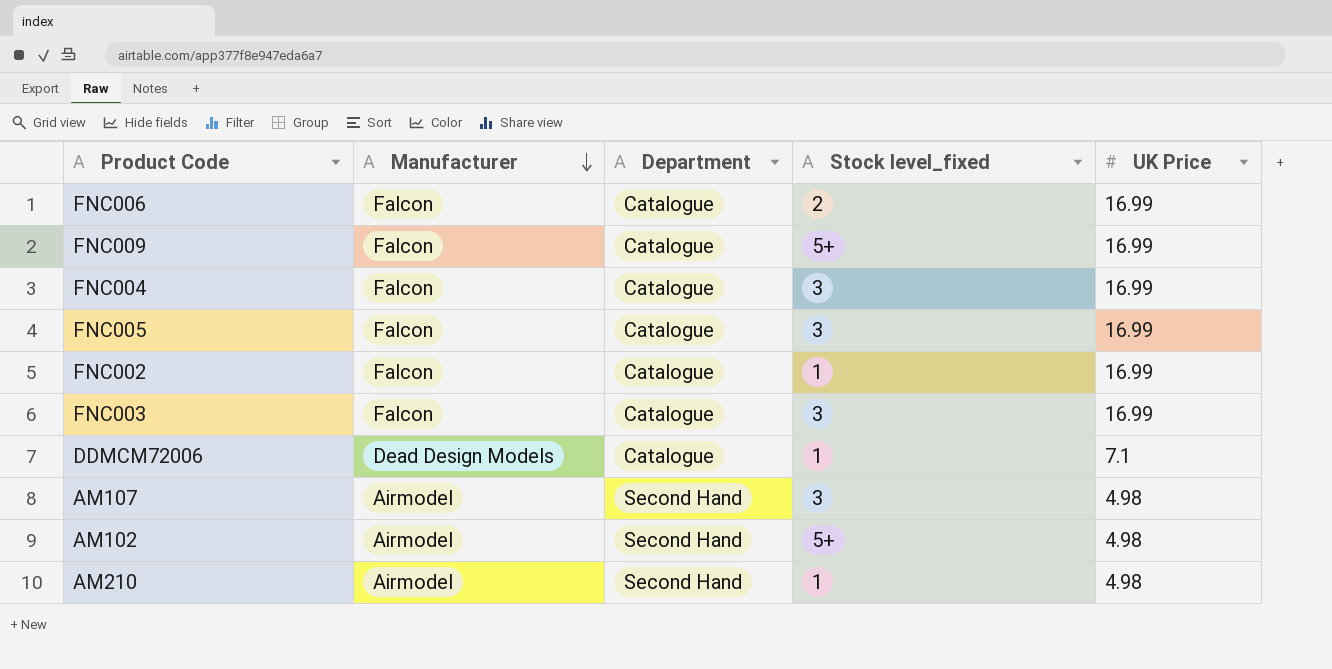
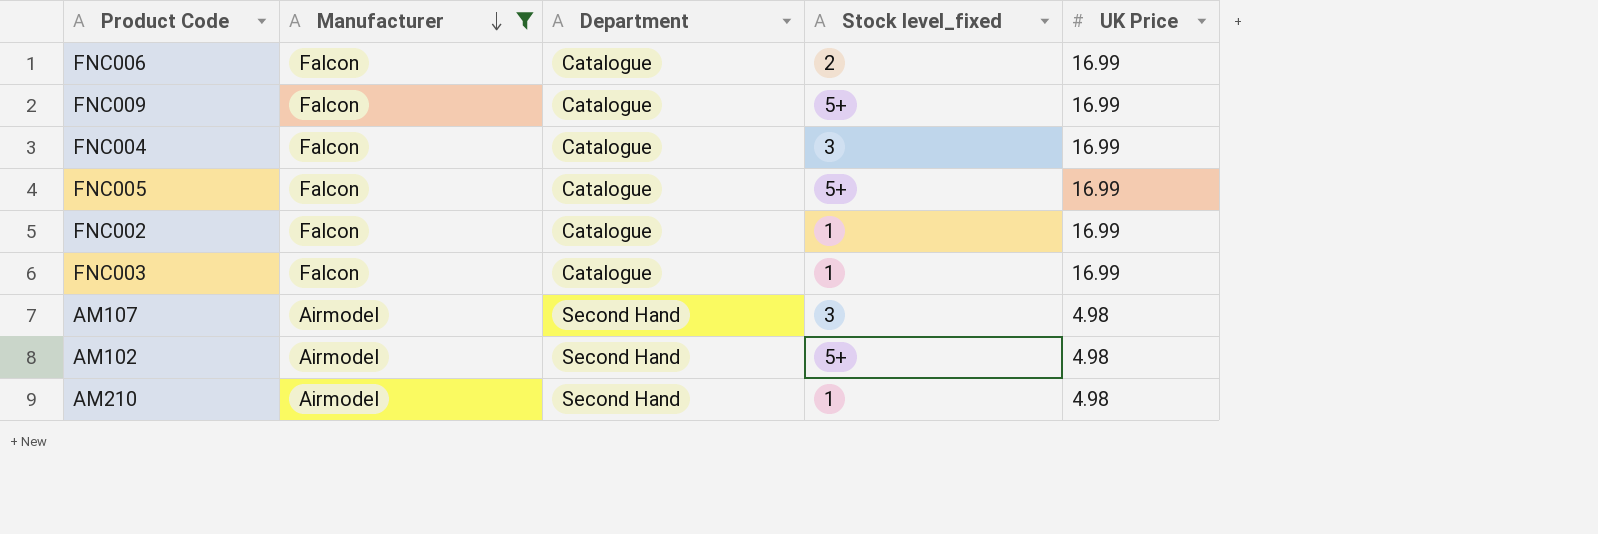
filter: none -> Manufacturer != Dead Design Models
FNC005 | Stock level_fixed: 3 -> 5+
FNC003 | Stock level_fixed: 3 -> 1

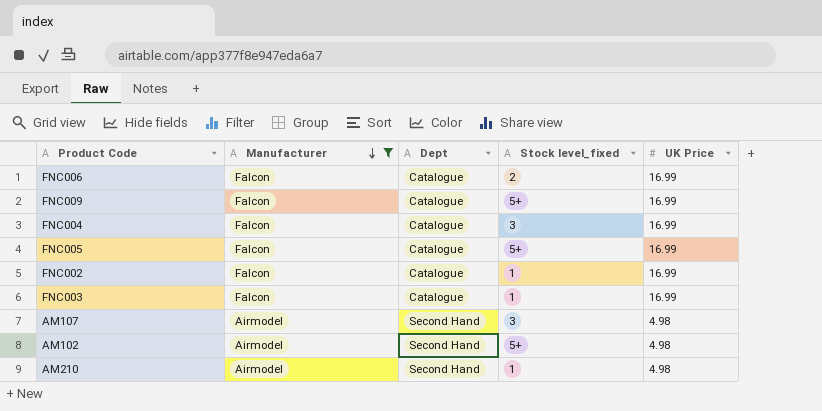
column name: Department -> Dept

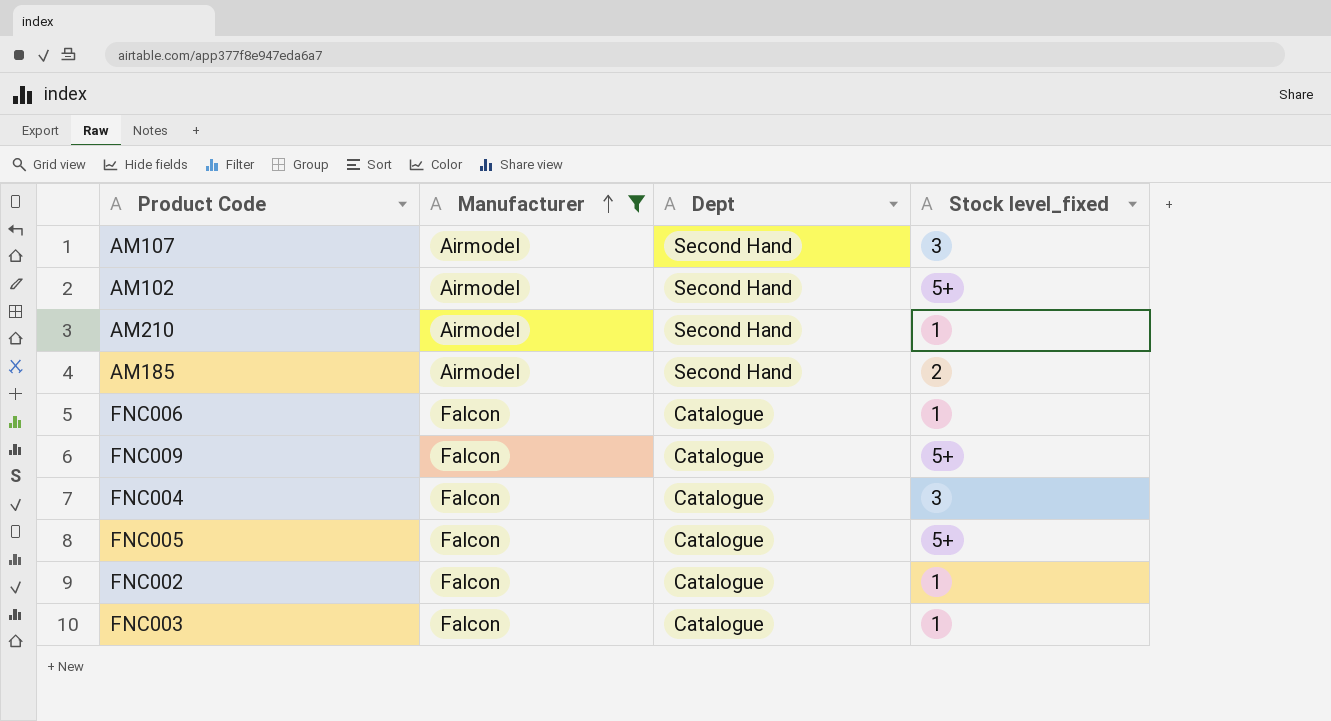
row order: Manufacturer descending -> Manufacturer ascending
column UK Price | position: 5 -> none
row AM185: none -> Airmodel | Second Hand | 2
FNC006 | Stock level_fixed: 2 -> 1

